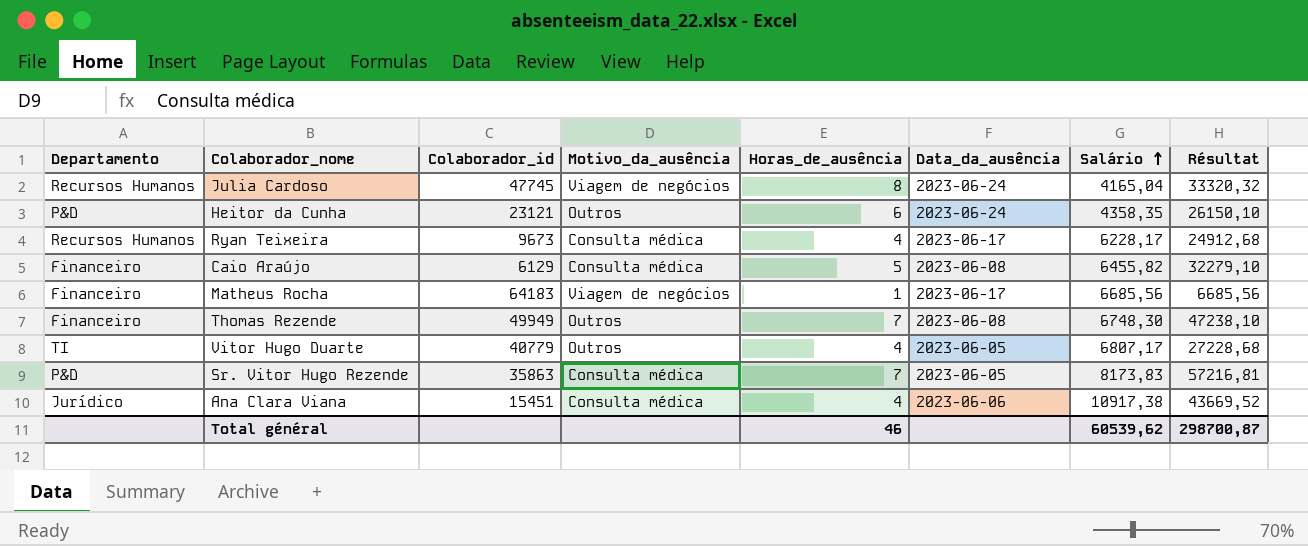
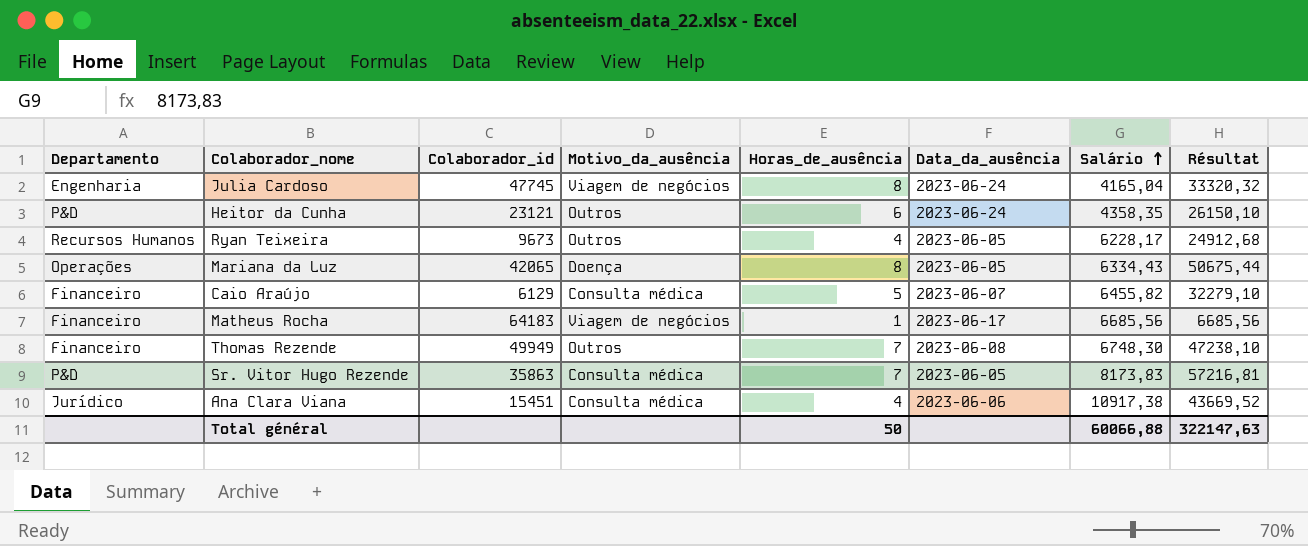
row Vitor Hugo Duarte: TI | 40779 | Outros | 4 | 2023-06-05 | 6807,17 | 27228,68 -> none
Julia Cardoso | Departamento: Recursos Humanos -> Engenharia
Ryan Teixeira | Motivo_da_ausência: Consulta médica -> Outros
Ryan Teixeira | Data_da_ausência: 2023-06-17 -> 2023-06-05
row Mariana da Luz: none -> Operações | 42065 | Doença | 8 | 2023-06-05 | 6334,43 | 50675,44
Caio Araújo | Data_da_ausência: 2023-06-08 -> 2023-06-07
Total général | Horas_de_ausência: 46 -> 50
Total général | Salário: 60539,62 -> 60066,88
Total général | Résultat: 298700,87 -> 322147,63

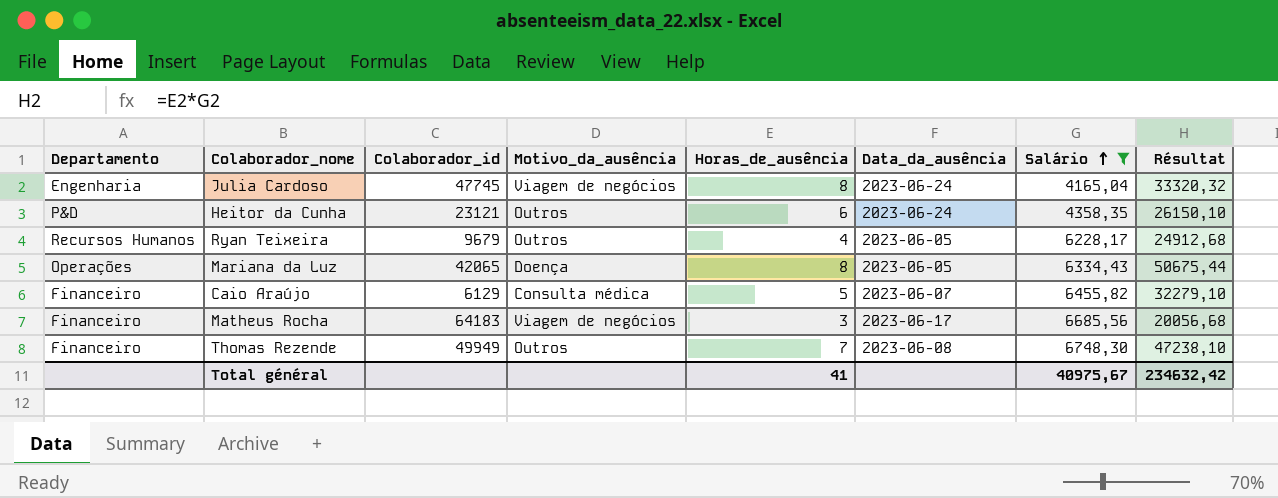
filter: none -> Salário <= 6748,30
Ryan Teixeira | Colaborador_id: 9673 -> 9679
Matheus Rocha | Horas_de_ausência: 1 -> 3
Matheus Rocha | Résultat: 6685,56 -> 20056,68
Total général | Horas_de_ausência: 50 -> 41
Total général | Salário: 60066,88 -> 40975,67
Total général | Résultat: 322147,63 -> 234632,42

